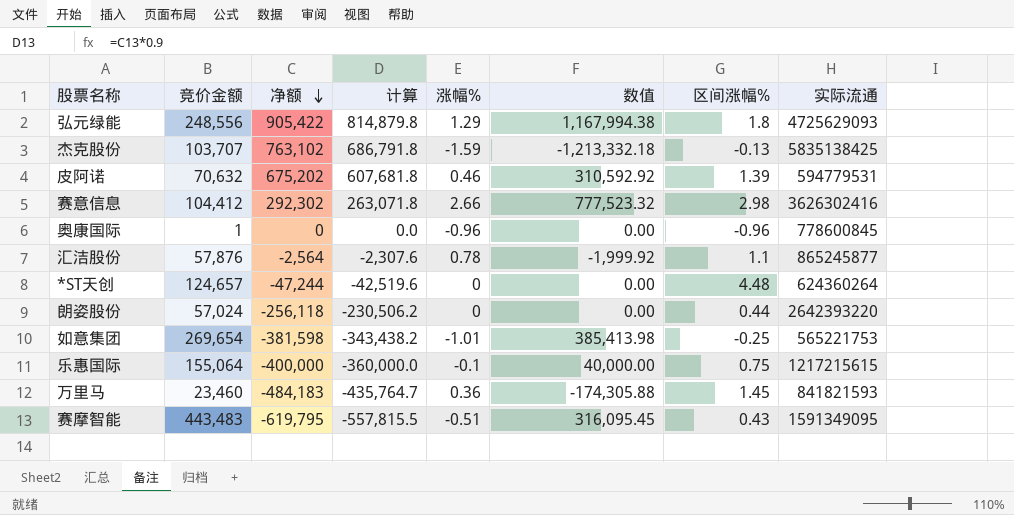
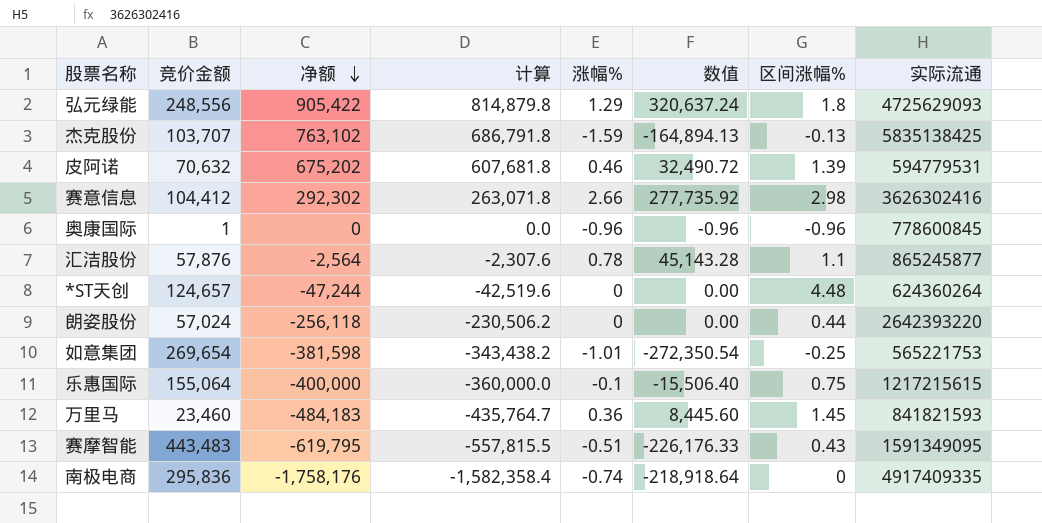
column 数值 | formula: [净额] * [涨幅%] -> [竞价金额] * [涨幅%]
row 南极电商: none -> 295,836 | -1,758,176 | -1,582,358.4 | -0.74 | -218,918.64 | 0 | 4917409335

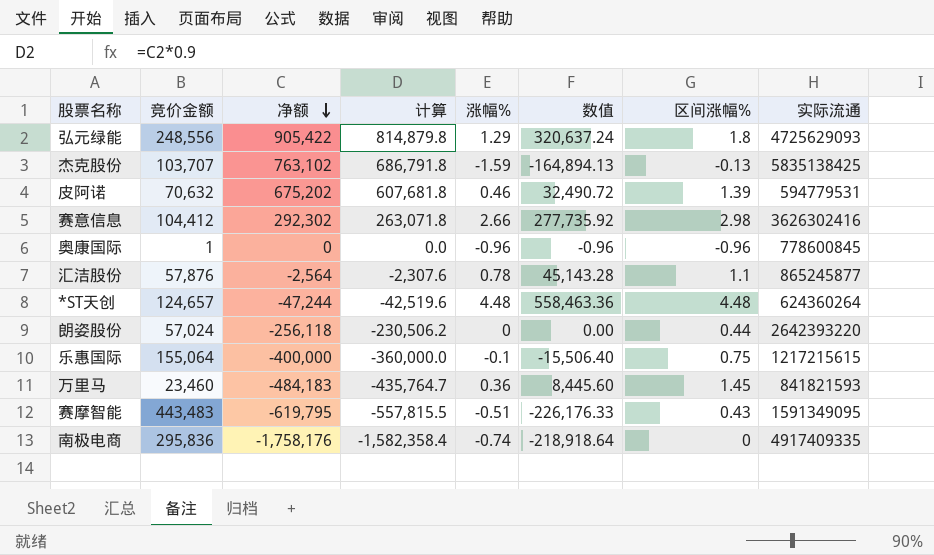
row 如意集团: 269,654 | -381,598 | -343,438.2 | -1.01 | -272,350.54 | -0.25 | 565221753 -> none
*ST天创 | 涨幅%: 0 -> 4.48
*ST天创 | 数值: 0.00 -> 558,463.36

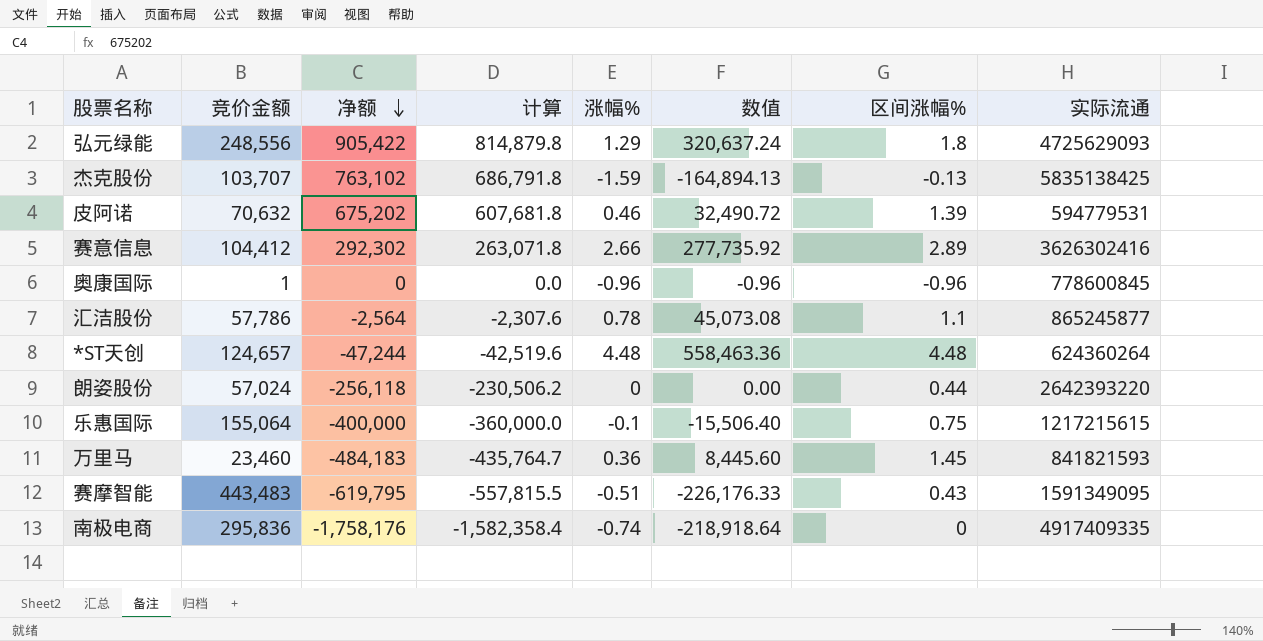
赛意信息 | 区间涨幅%: 2.98 -> 2.89
汇洁股份 | 竞价金额: 57,876 -> 57,786
汇洁股份 | 数值: 45,143.28 -> 45,073.08

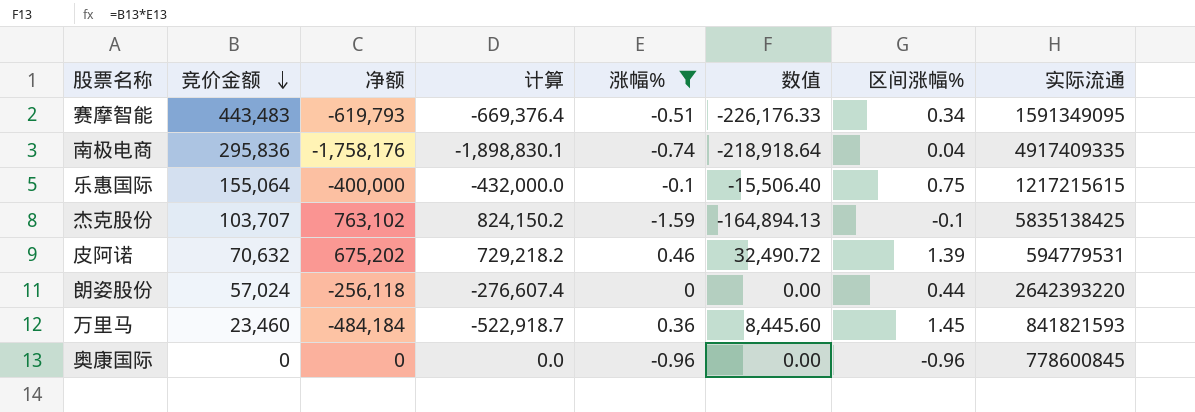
filter: none -> 涨幅% <= 0.46
row order: 净额 descending -> 竞价金额 descending
column 计算 | formula: [净额] * 0.9 -> [净额] * 1.08
赛摩智能 | 净额: -619,795 -> -619,793
赛摩智能 | 区间涨幅%: 0.43 -> 0.34
南极电商 | 区间涨幅%: 0 -> 0.04
杰克股份 | 区间涨幅%: -0.13 -> -0.1
万里马 | 净额: -484,183 -> -484,184
奥康国际 | 竞价金额: 1 -> 0
奥康国际 | 数值: -0.96 -> 0.00

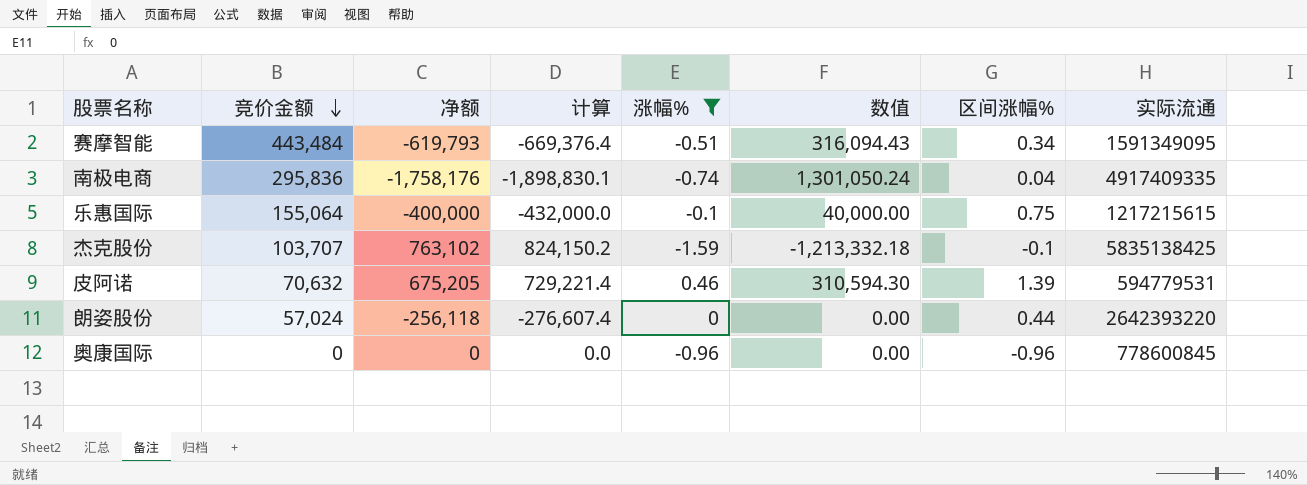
column 数值 | formula: [竞价金额] * [涨幅%] -> [净额] * [涨幅%]
row 万里马: 23,460 | -484,184 | -522,918.7 | 0.36 | 8,445.60 | 1.45 | 841821593 -> none
赛摩智能 | 竞价金额: 443,483 -> 443,484
皮阿诺 | 净额: 675,202 -> 675,205
皮阿诺 | 计算: 729,218.2 -> 729,221.4

